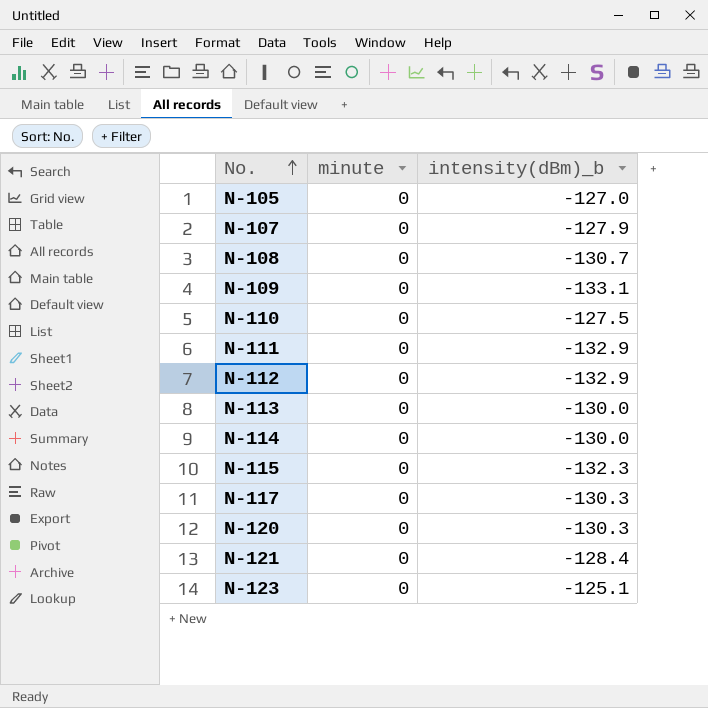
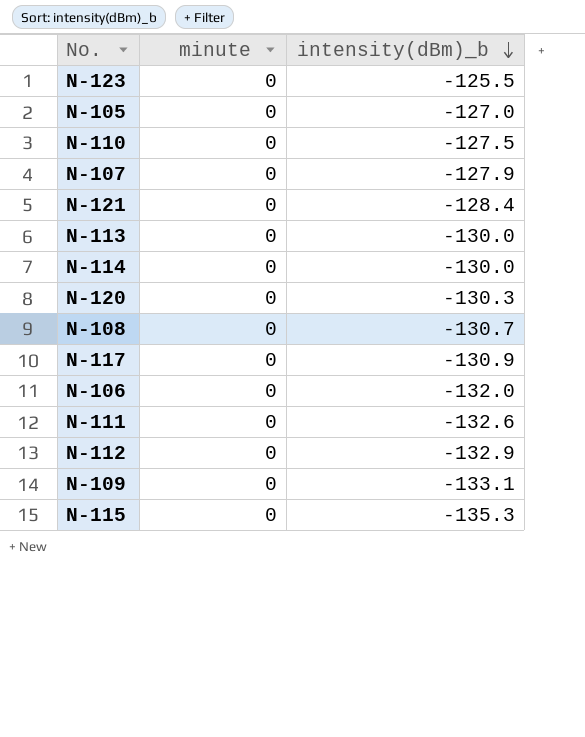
row order: No. ascending -> intensity(dBm)_b descending
N-123 | intensity(dBm)_b: -125.1 -> -125.5
N-117 | intensity(dBm)_b: -130.3 -> -130.9
row N-106: none -> 0 | -132.0
N-111 | intensity(dBm)_b: -132.9 -> -132.6
N-115 | intensity(dBm)_b: -132.3 -> -135.3

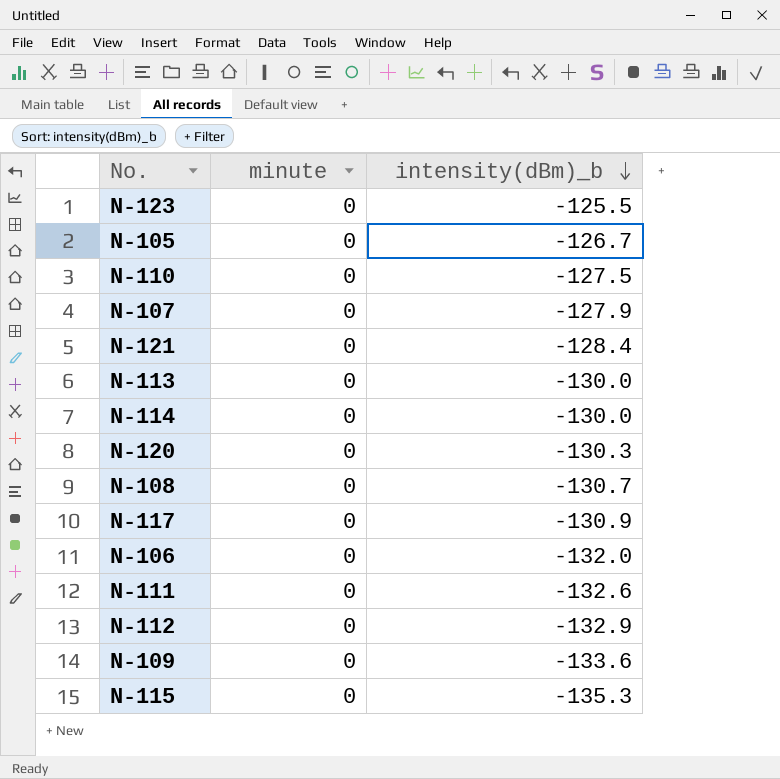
N-105 | intensity(dBm)_b: -127.0 -> -126.7
N-109 | intensity(dBm)_b: -133.1 -> -133.6

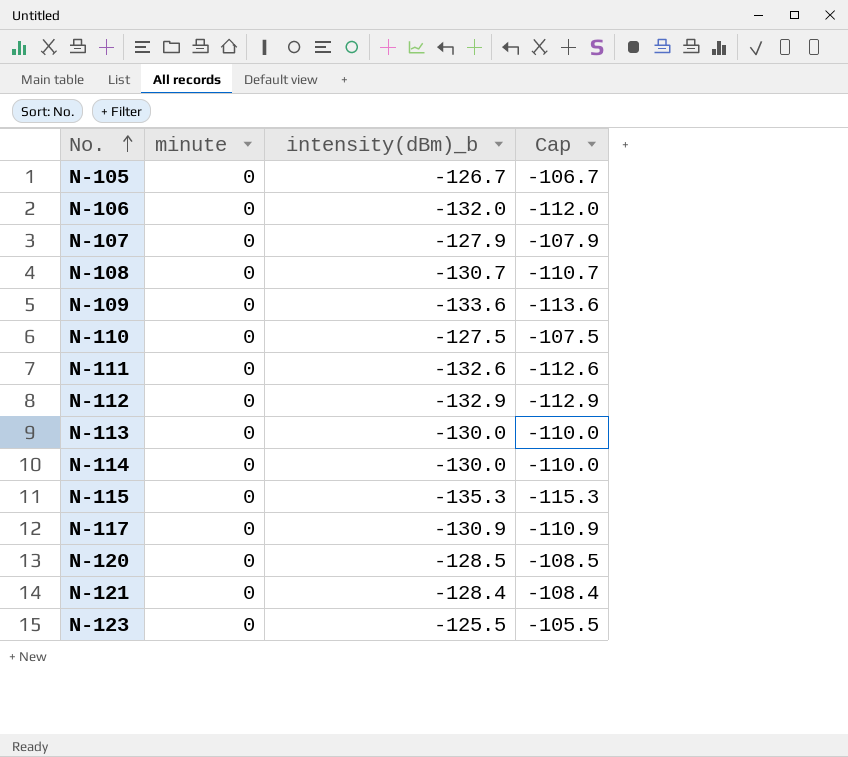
row order: intensity(dBm)_b descending -> No. ascending
column Cap | formula: none -> [intensity(dBm)_b] + 20
N-120 | intensity(dBm)_b: -130.3 -> -128.5

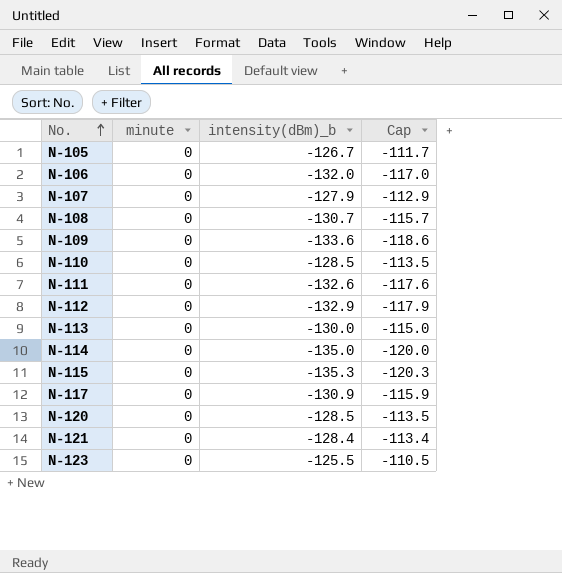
column Cap | formula: [intensity(dBm)_b] + 20 -> [intensity(dBm)_b] + 15
N-110 | intensity(dBm)_b: -127.5 -> -128.5
N-114 | intensity(dBm)_b: -130.0 -> -135.0

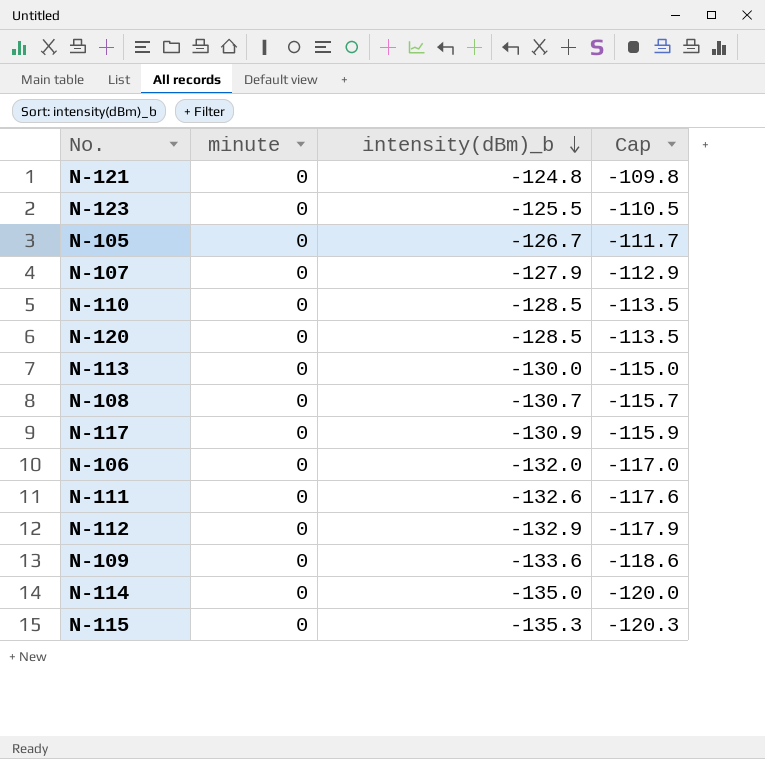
row order: No. ascending -> intensity(dBm)_b descending
N-121 | intensity(dBm)_b: -128.4 -> -124.8
N-121 | Cap: -113.4 -> -109.8

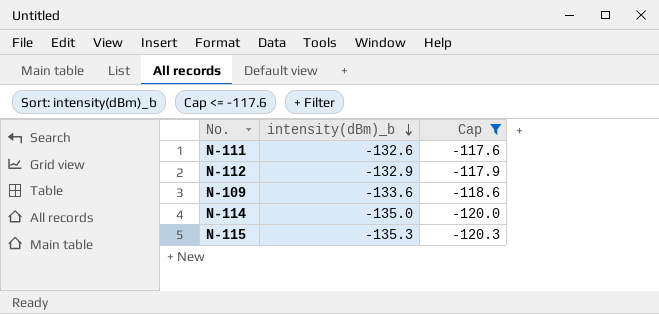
filter: none -> Cap <= -117.6
column minute | position: 2 -> none

